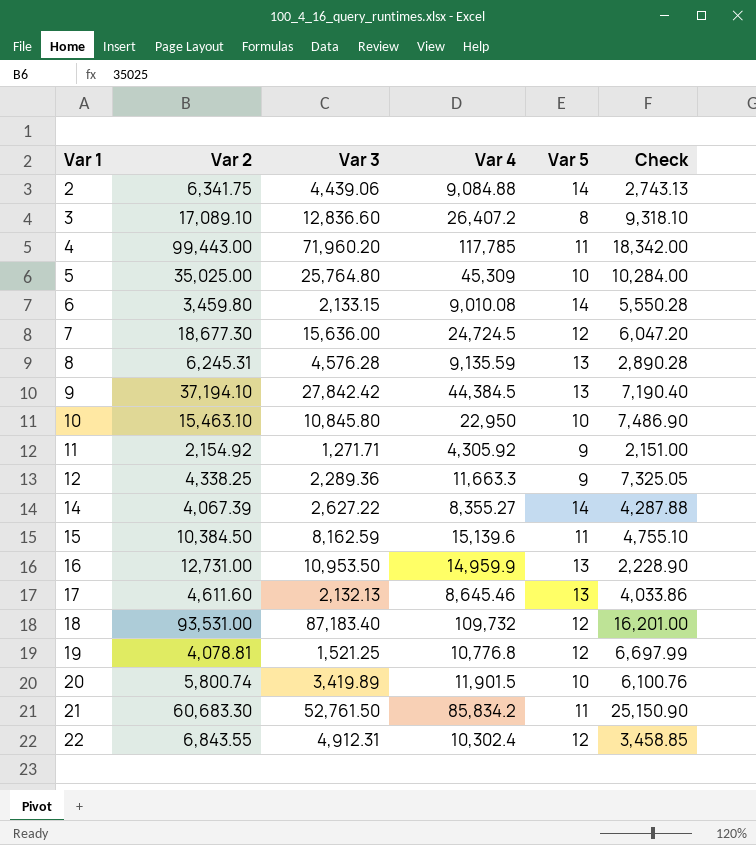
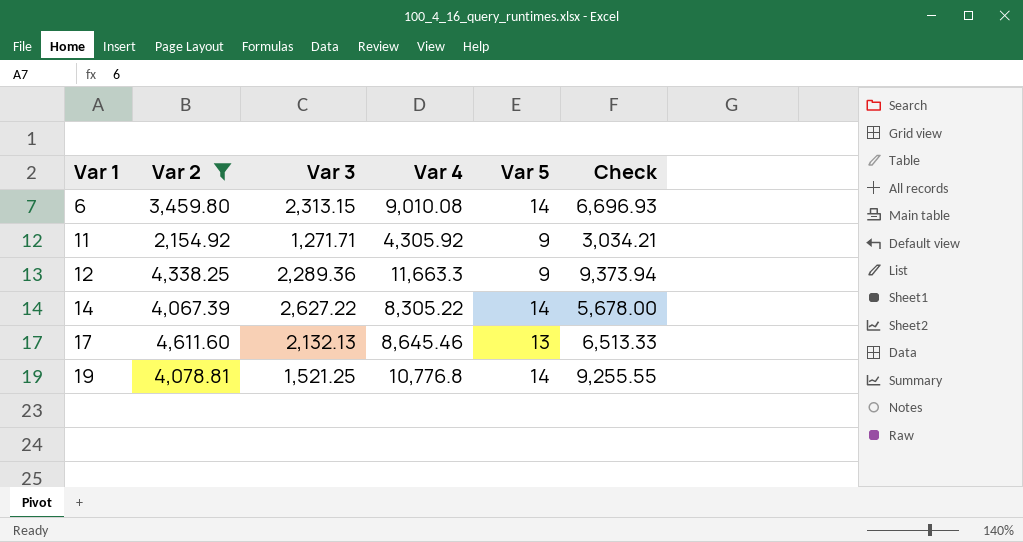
filter: none -> Var 2 <= 4,611.60
column Check | formula: [Var 4] - [Var 2] -> [Var 4] - [Var 3]
6 | Var 3: 2,133.15 -> 2,313.15
14 | Var 4: 8,355.27 -> 8,305.22
19 | Var 5: 12 -> 14

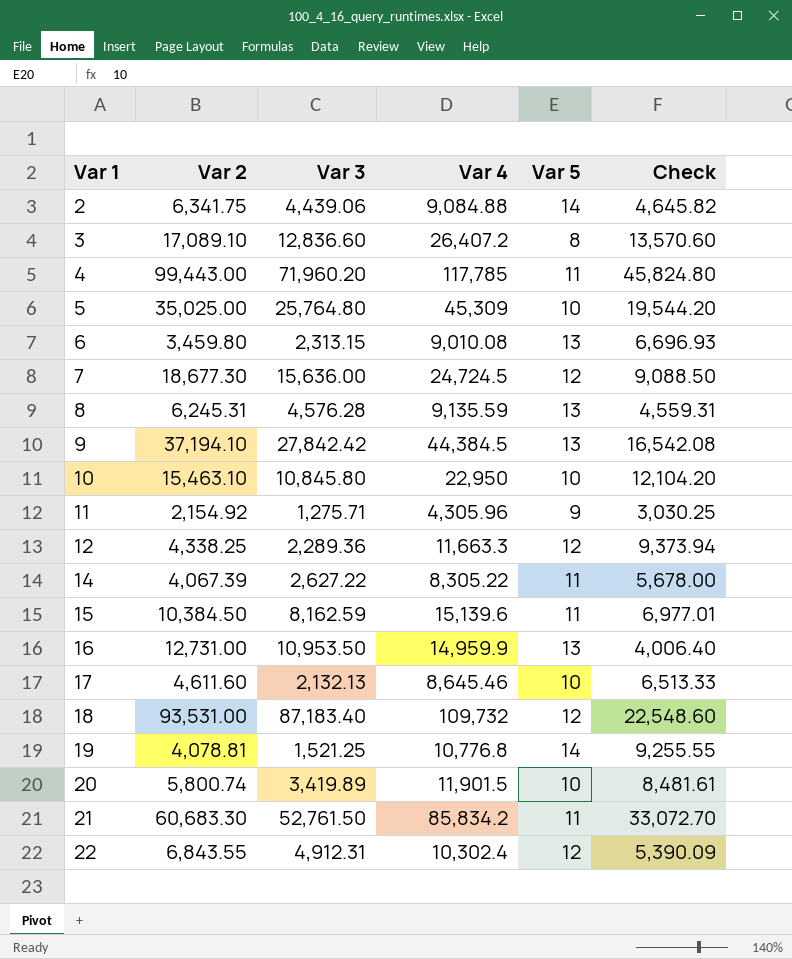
filter: Var 2 <= 4,611.60 -> none
6 | Var 5: 14 -> 13
11 | Var 3: 1,271.71 -> 1,275.71
11 | Var 4: 4,305.92 -> 4,305.96
11 | Check: 3,034.21 -> 3,030.25
12 | Var 5: 9 -> 12
14 | Var 5: 14 -> 11
17 | Var 5: 13 -> 10

